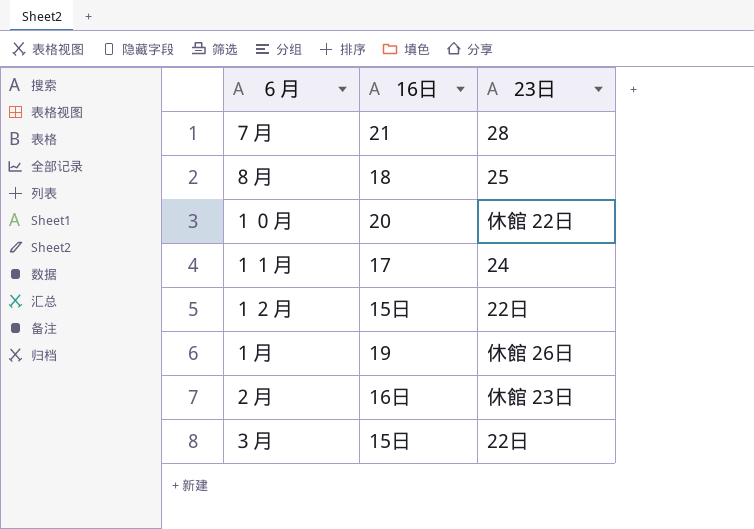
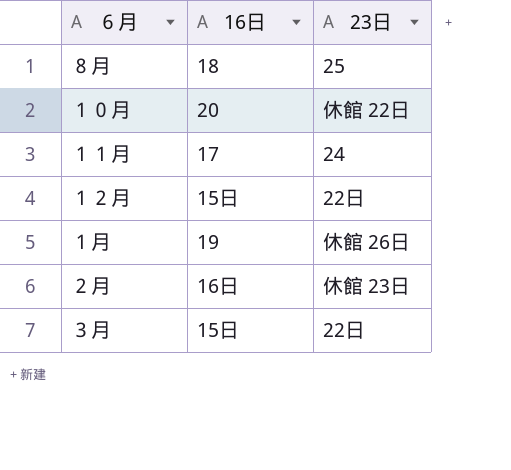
row ７月: 21 | 28 -> none

